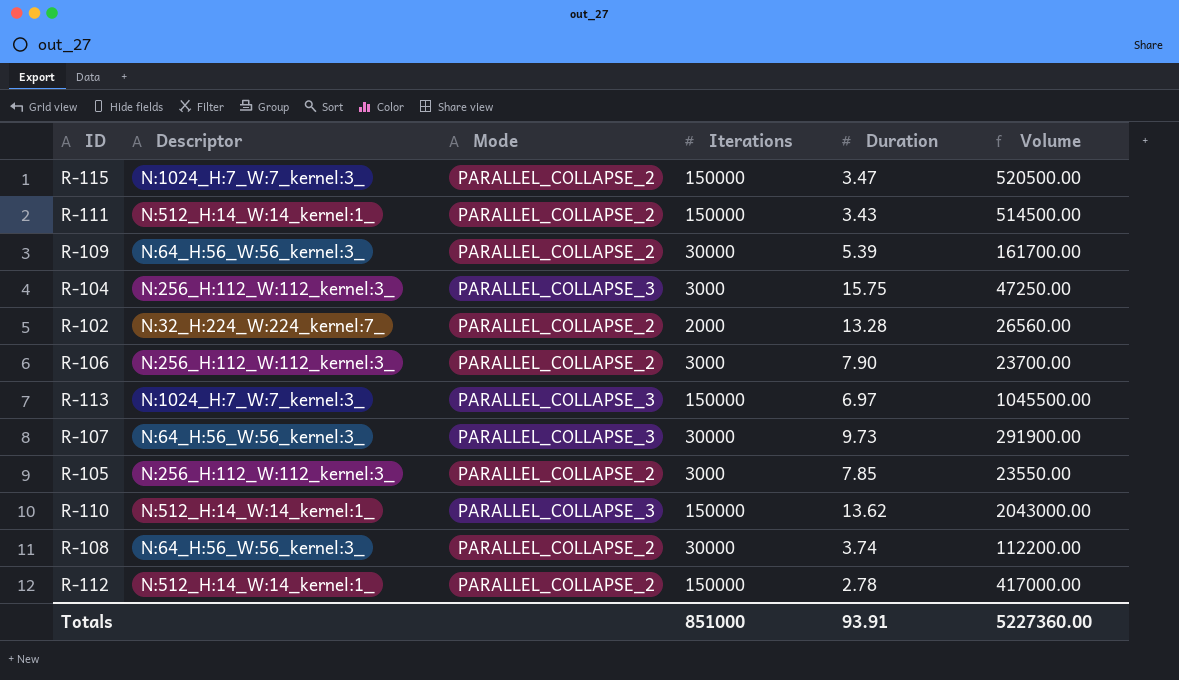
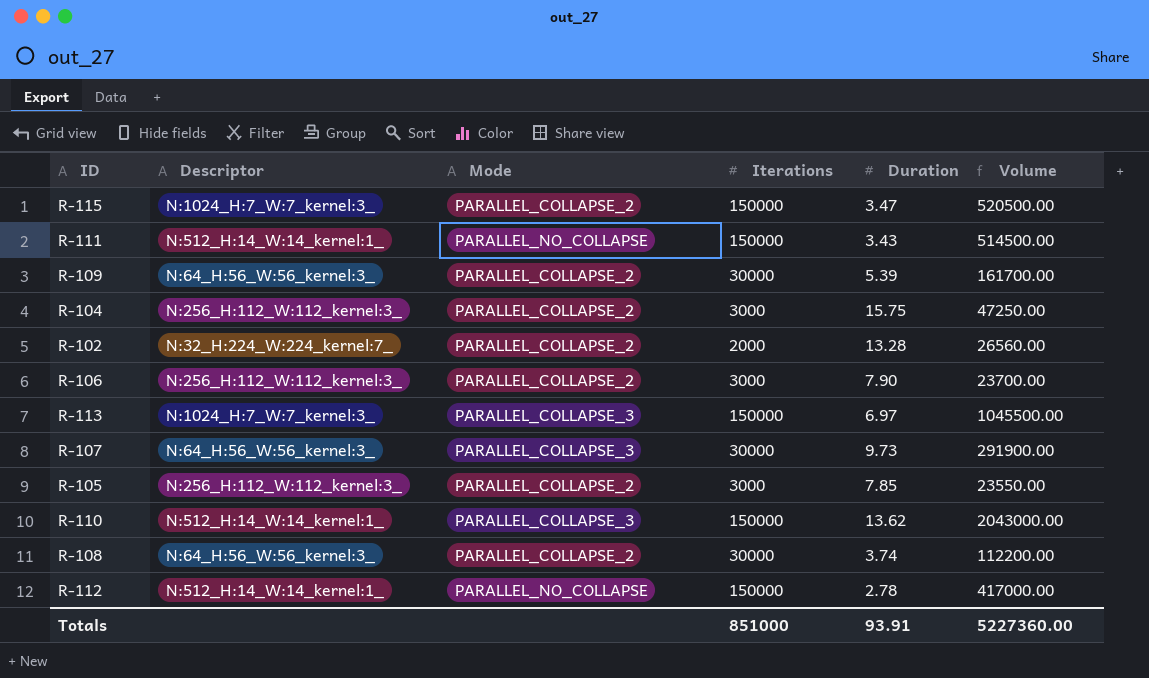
R-111 | Mode: PARALLEL_COLLAPSE_2 -> PARALLEL_NO_COLLAPSE
R-104 | Mode: PARALLEL_COLLAPSE_3 -> PARALLEL_COLLAPSE_2
R-112 | Mode: PARALLEL_COLLAPSE_2 -> PARALLEL_NO_COLLAPSE

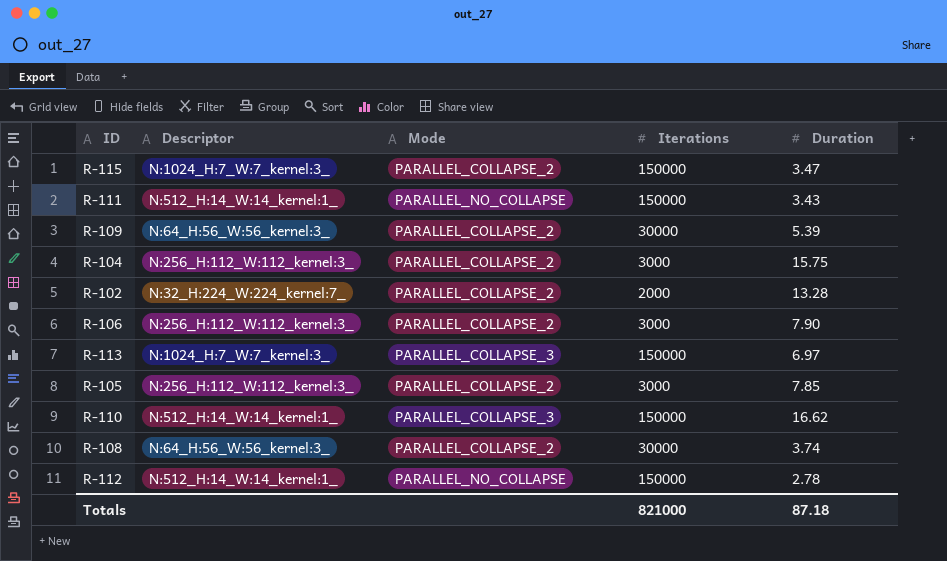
column Volume | formula: [Iterations] * [Duration] -> none
row R-107: N:64_H:56_W:56_kernel:3_ | PARALLEL_COLLAPSE_3 | 30000 | 9.73 | 291900.00 -> none
R-110 | Duration: 13.62 -> 16.62
Totals | Iterations: 851000 -> 821000
Totals | Duration: 93.91 -> 87.18

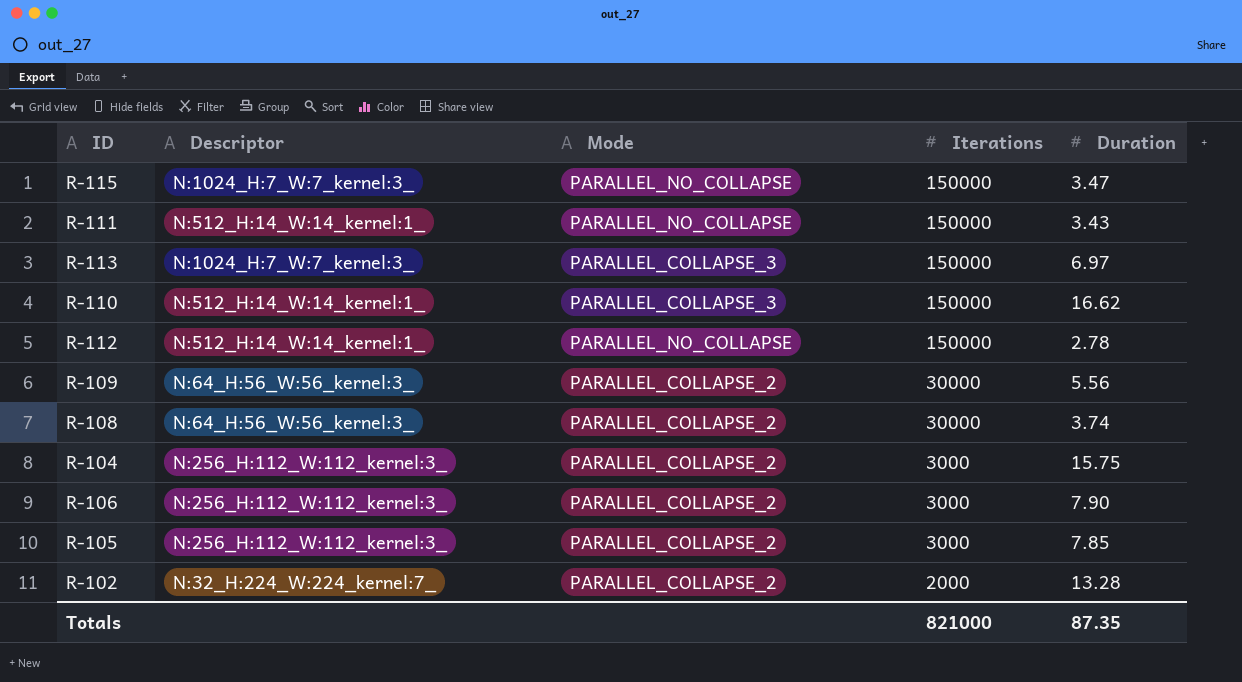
row order: none -> Iterations descending
R-115 | Mode: PARALLEL_COLLAPSE_2 -> PARALLEL_NO_COLLAPSE
R-109 | Duration: 5.39 -> 5.56
Totals | Duration: 87.18 -> 87.35

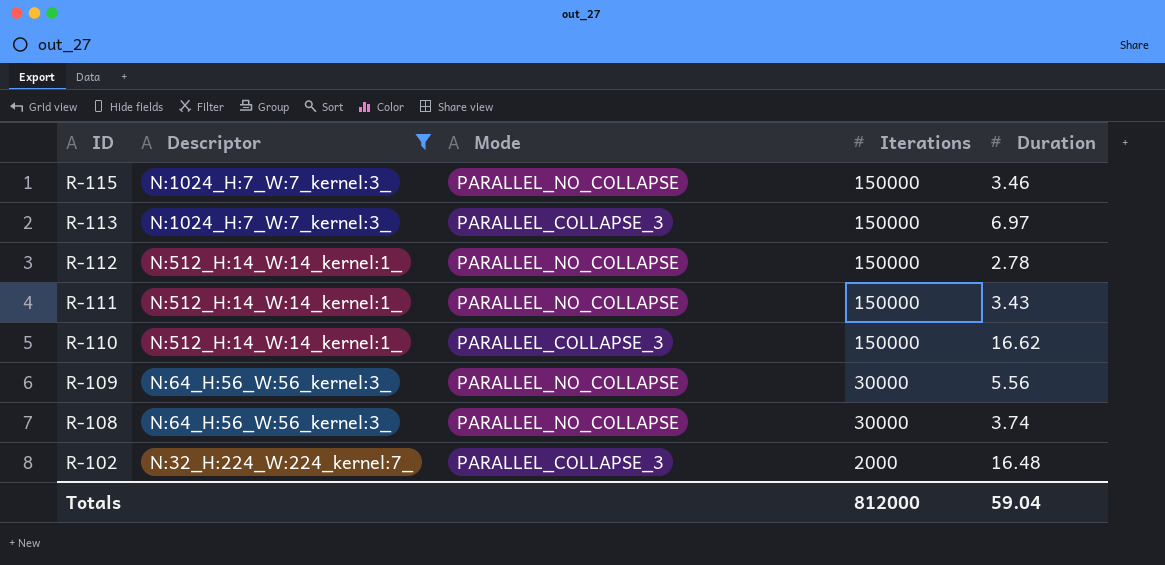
filter: none -> Descriptor != N:256_H:112_W:112_kernel:3_
row order: Iterations descending -> ID descending
R-115 | Duration: 3.47 -> 3.46
R-109 | Mode: PARALLEL_COLLAPSE_2 -> PARALLEL_NO_COLLAPSE
R-108 | Mode: PARALLEL_COLLAPSE_2 -> PARALLEL_NO_COLLAPSE
R-102 | Mode: PARALLEL_COLLAPSE_2 -> PARALLEL_COLLAPSE_3
R-102 | Duration: 13.28 -> 16.48
Totals | Iterations: 821000 -> 812000
Totals | Duration: 87.35 -> 59.04

